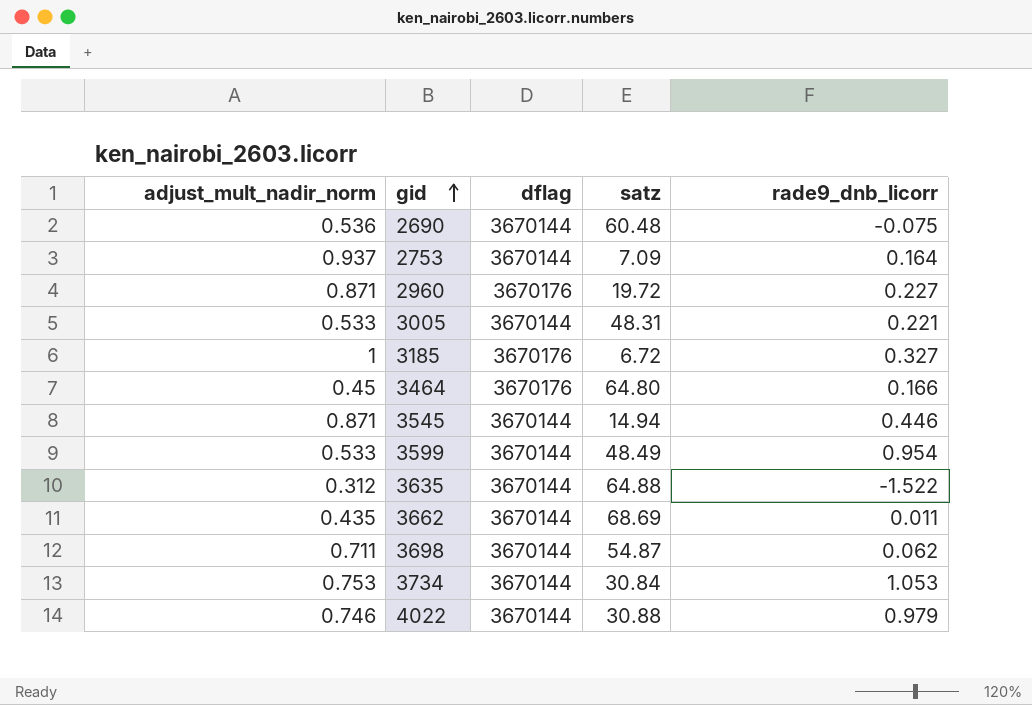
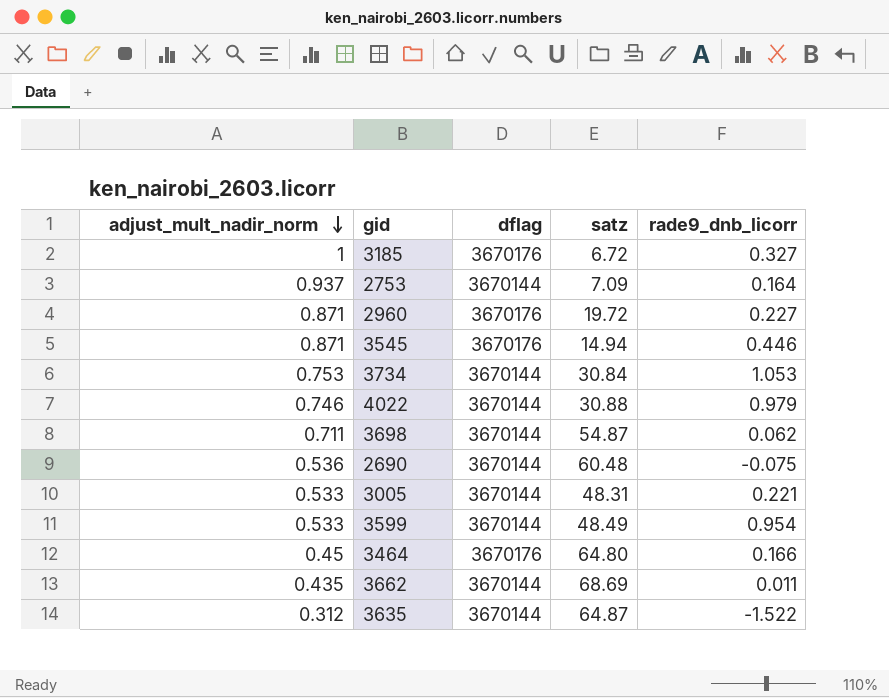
row order: gid ascending -> adjust_mult_nadir_norm descending
3545 | dflag: 3670144 -> 3670176
3635 | satz: 64.88 -> 64.87

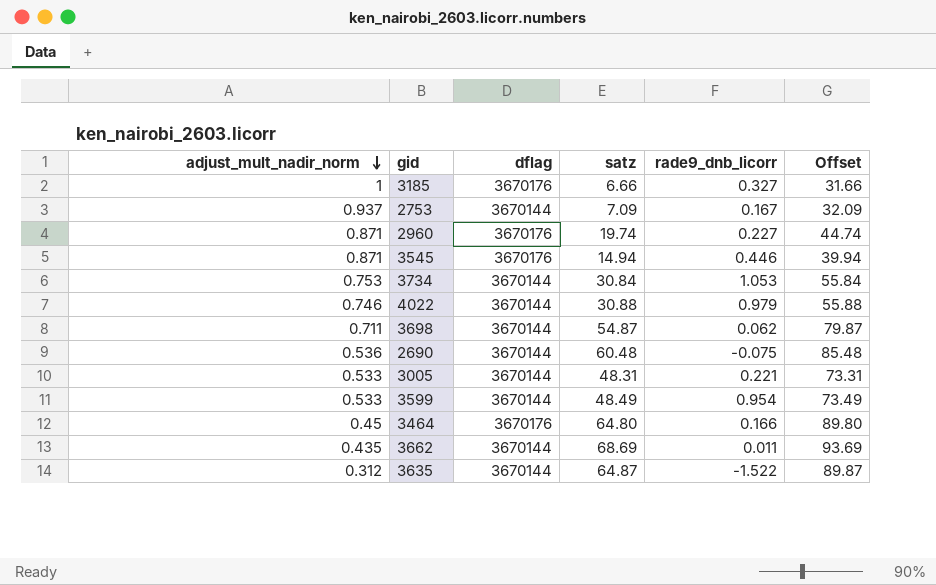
column Offset | formula: none -> [satz] + 25
3185 | satz: 6.72 -> 6.66
2753 | rade9_dnb_licorr: 0.164 -> 0.167
2960 | satz: 19.72 -> 19.74

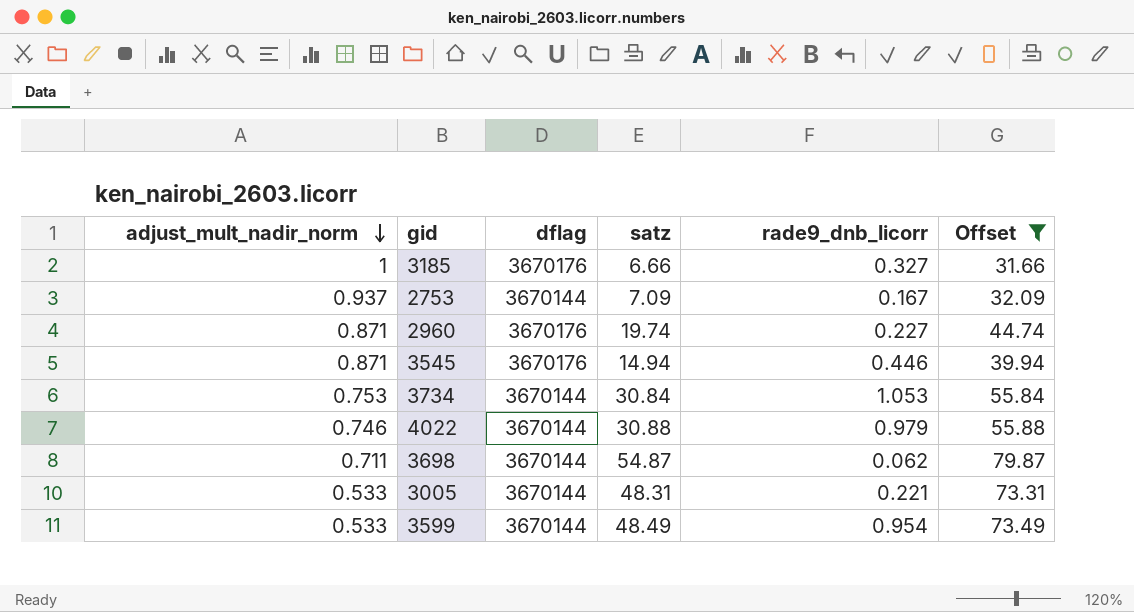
filter: none -> Offset <= 79.87

